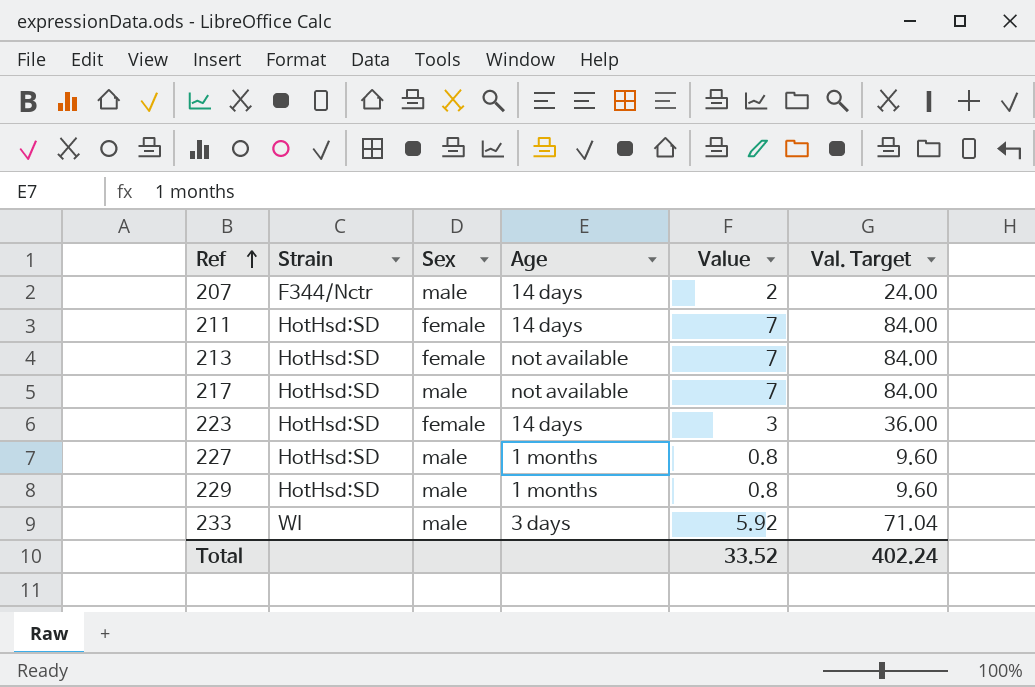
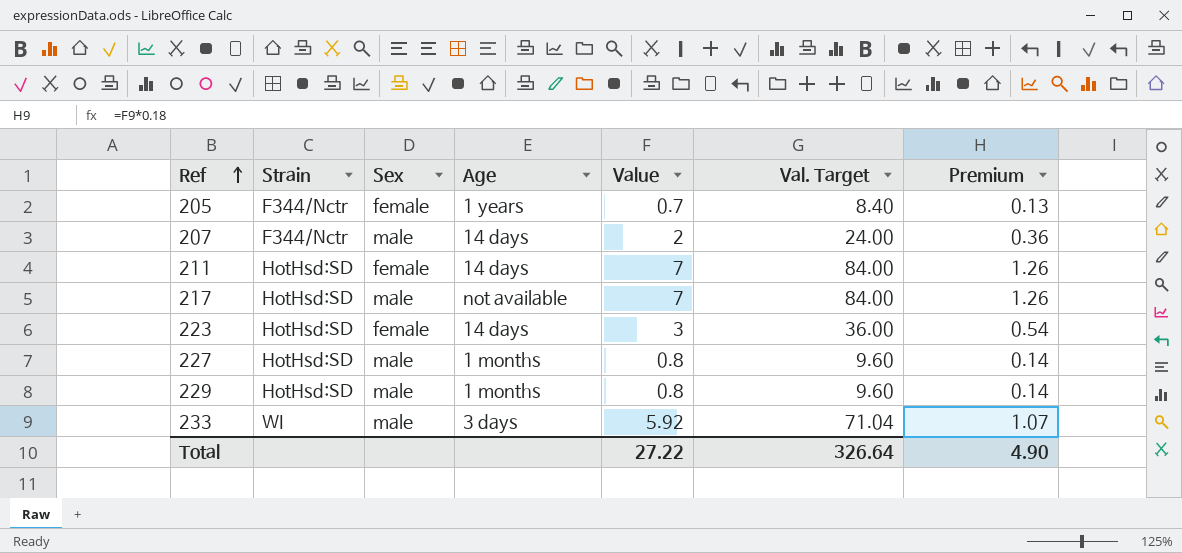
column Premium | formula: none -> [Value] * 0.18
row 213: HotHsd:SD | female | not available | 7 | 84.00 -> none
row 205: none -> F344/Nctr | female | 1 years | 0.7 | 8.40 | 0.13
Total | Value: 33.52 -> 27.22
Total | Val. Target: 402.24 -> 326.64

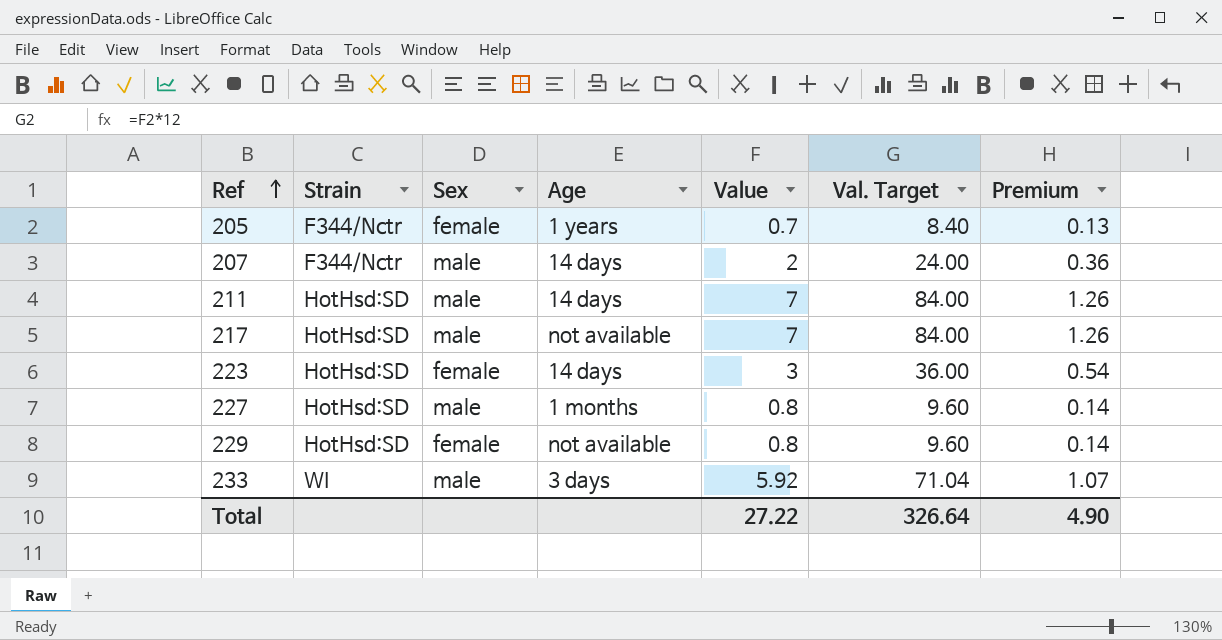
211 | Sex: female -> male
229 | Sex: male -> female
229 | Age: 1 months -> not available

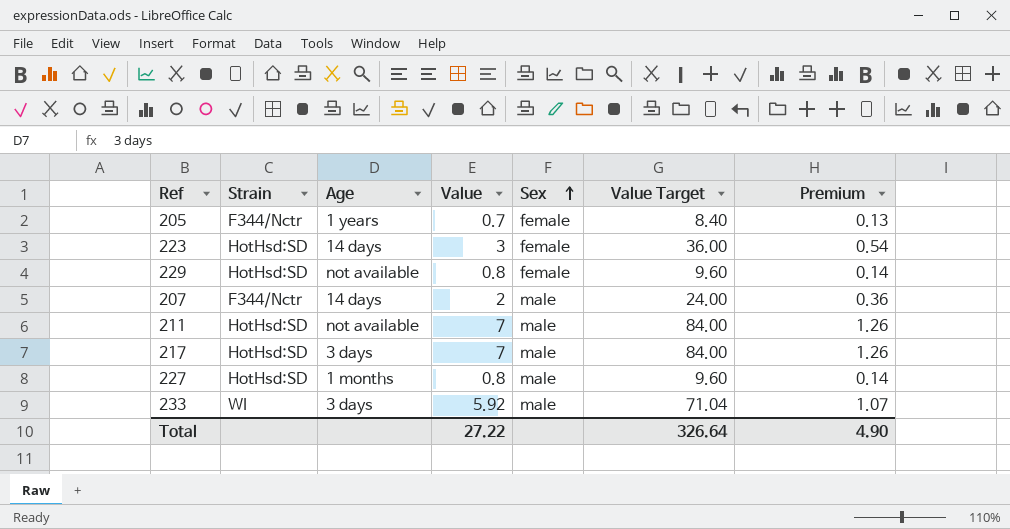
row order: Ref ascending -> Sex ascending
column Sex | position: 3 -> 5
column name: Val. Target -> Value Target
211 | Age: 14 days -> not available
217 | Age: not available -> 3 days

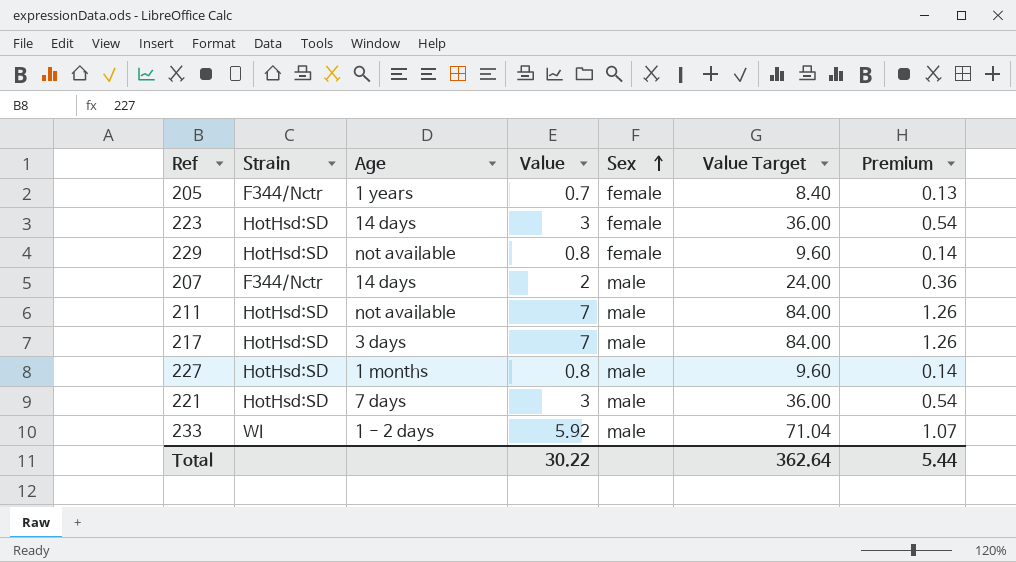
row 221: none -> HotHsd:SD | 7 days | 3 | male | 36.00 | 0.54
233 | Age: 3 days -> 1 - 2 days
Total | Value: 27.22 -> 30.22
Total | Value Target: 326.64 -> 362.64
Total | Premium: 4.90 -> 5.44

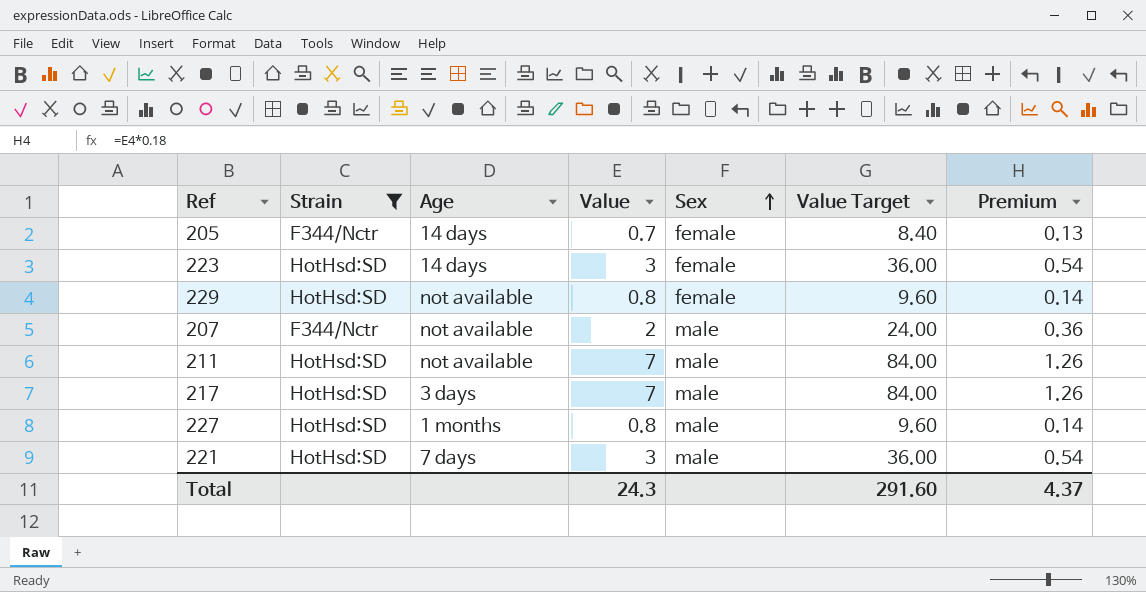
filter: none -> Strain != WI
205 | Age: 1 years -> 14 days
207 | Age: 14 days -> not available
Total | Value: 30.22 -> 24.3
Total | Value Target: 362.64 -> 291.60
Total | Premium: 5.44 -> 4.37

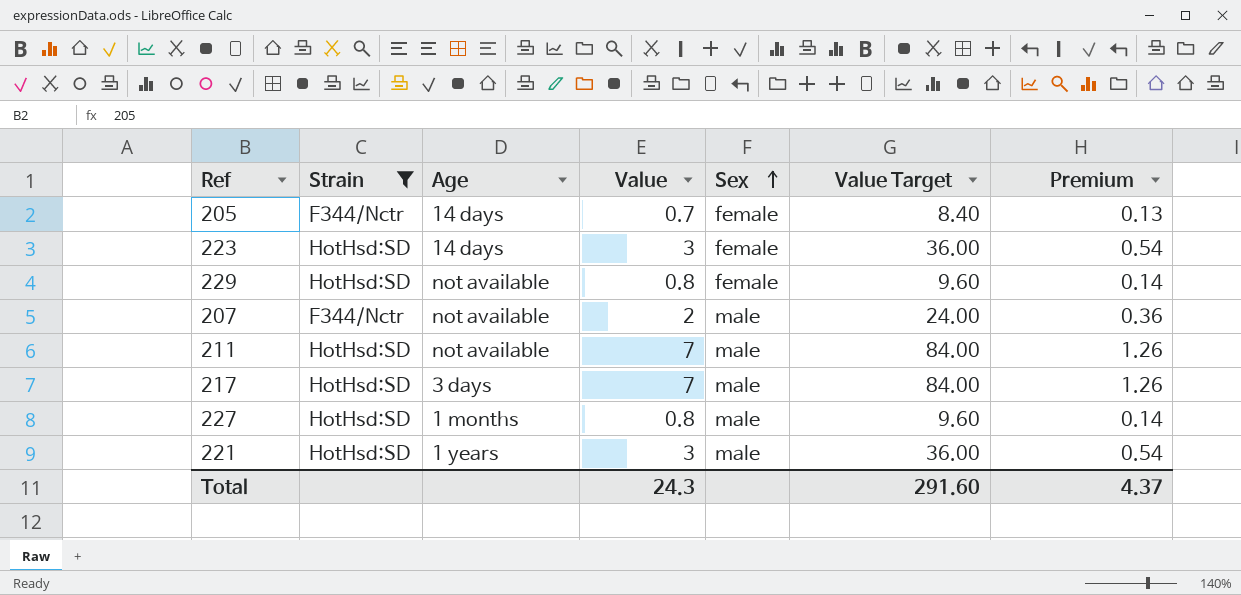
221 | Age: 7 days -> 1 years

